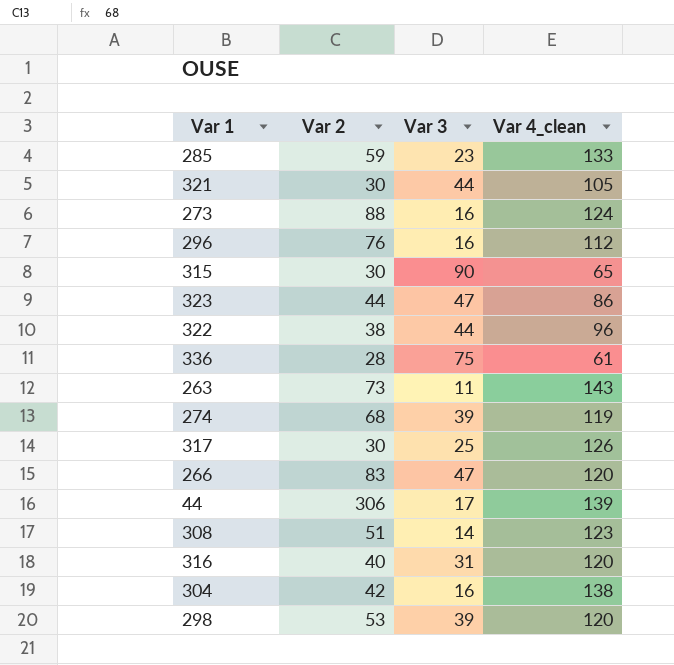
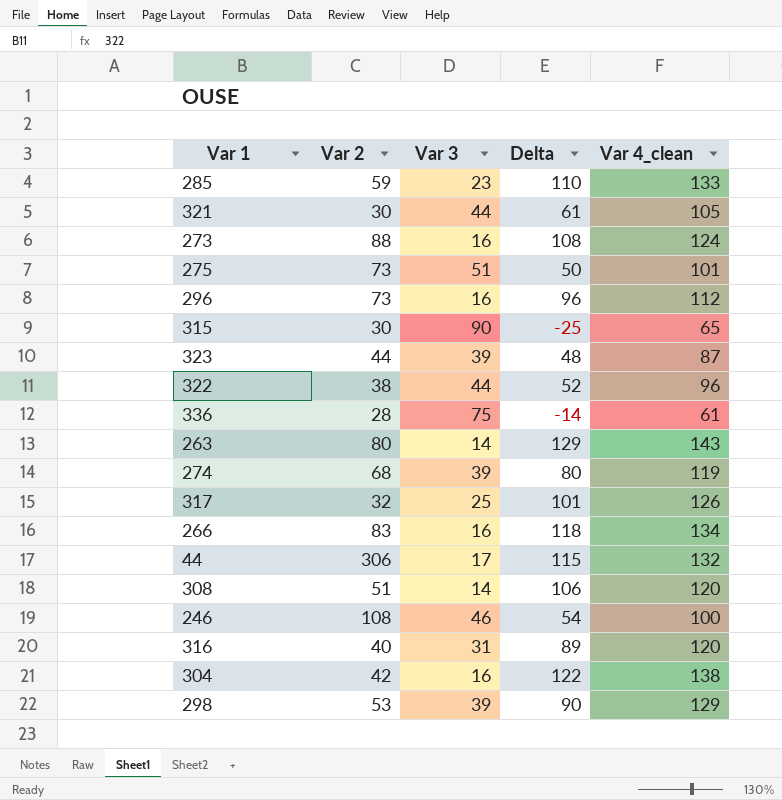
column Delta | formula: none -> [Var 4_clean] - [Var 3]
row 275: none -> 73 | 51 | 50 | 101
296 | Var 2: 76 -> 73
323 | Var 3: 47 -> 39
323 | Var 4_clean: 86 -> 87
263 | Var 2: 73 -> 80
263 | Var 3: 11 -> 14
317 | Var 2: 30 -> 32
266 | Var 3: 47 -> 16
266 | Var 4_clean: 120 -> 134
44 | Var 4_clean: 139 -> 132
308 | Var 4_clean: 123 -> 120
row 246: none -> 108 | 46 | 54 | 100
298 | Var 4_clean: 120 -> 129

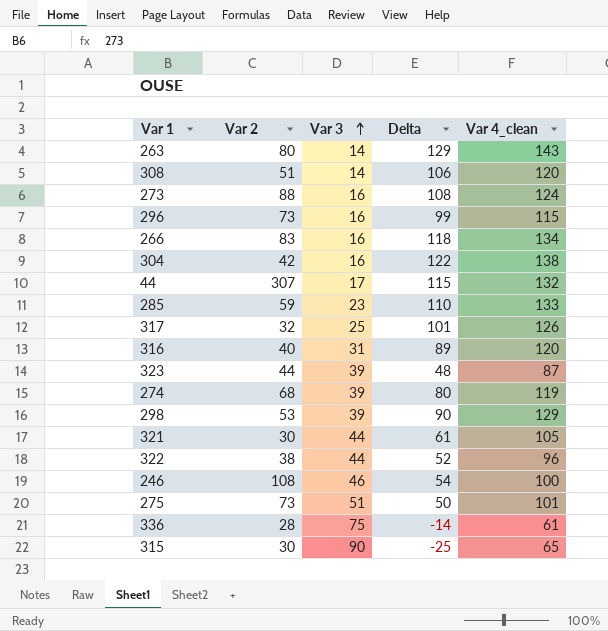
row order: none -> Var 3 ascending
296 | Delta: 96 -> 99
296 | Var 4_clean: 112 -> 115
44 | Var 2: 306 -> 307

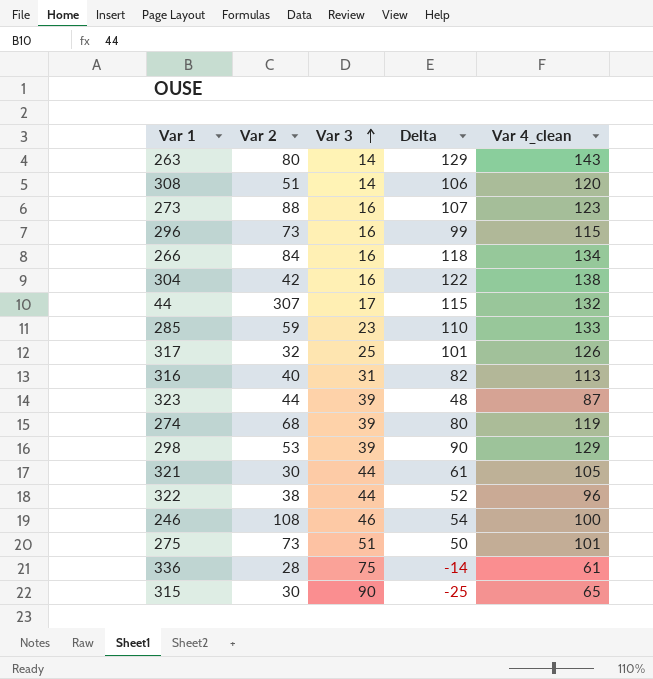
273 | Delta: 108 -> 107
273 | Var 4_clean: 124 -> 123
266 | Var 2: 83 -> 84
316 | Delta: 89 -> 82
316 | Var 4_clean: 120 -> 113

